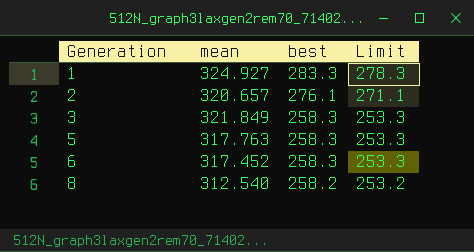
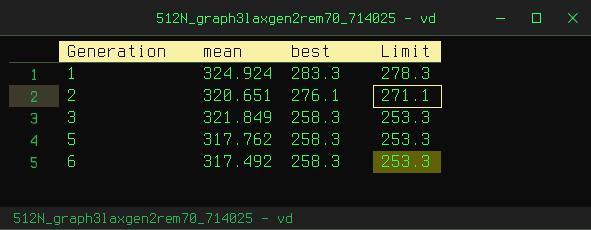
row 8: 312.540 | 258.2 | 253.2 -> none
1 | mean: 324.927 -> 324.924
2 | mean: 320.657 -> 320.651
5 | mean: 317.763 -> 317.762
6 | mean: 317.452 -> 317.492

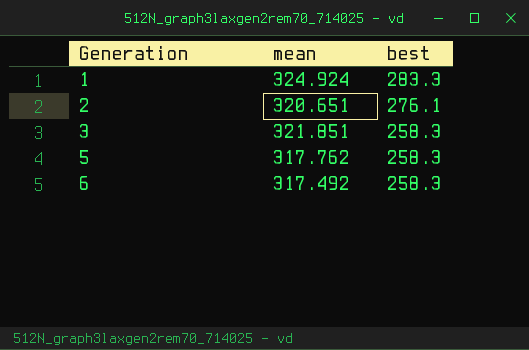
column Limit | formula: [best] - 5 -> none
3 | mean: 321.849 -> 321.851

